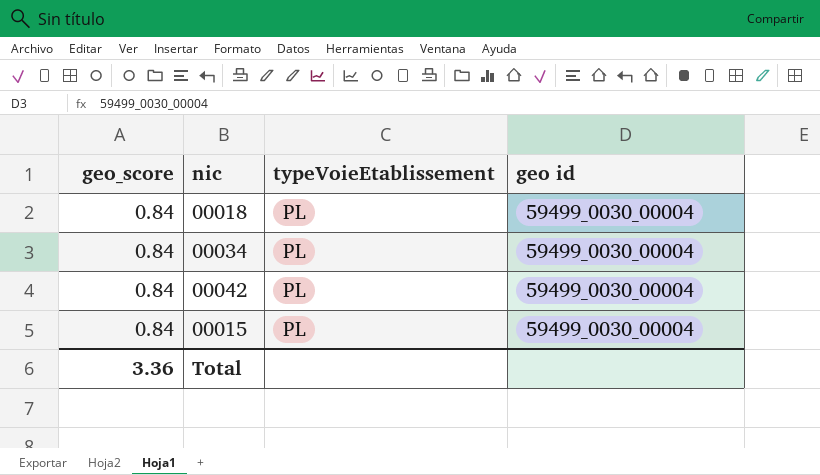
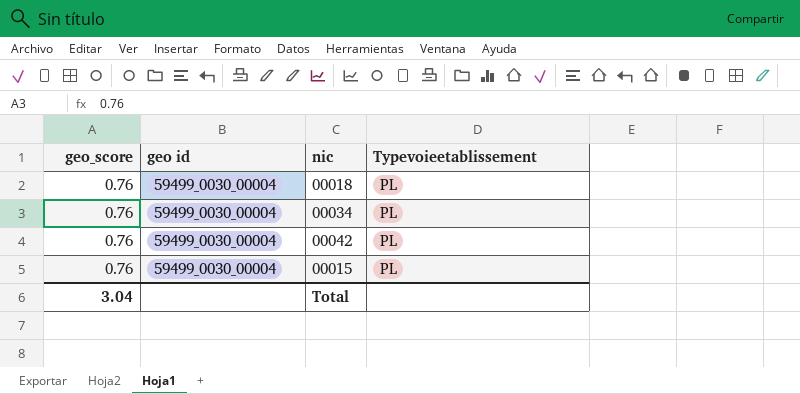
column geo id | position: 4 -> 2
column name: typeVoieEtablissement -> Typevoieetablissement
00018 | geo_score: 0.84 -> 0.76
00034 | geo_score: 0.84 -> 0.76
00042 | geo_score: 0.84 -> 0.76
00015 | geo_score: 0.84 -> 0.76
Total | geo_score: 3.36 -> 3.04

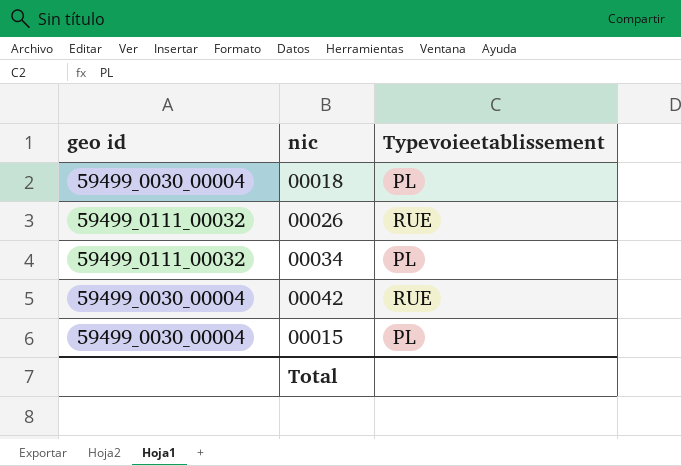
column geo_score | position: 1 -> none
row 00026: none -> 59499_0111_00032 | RUE
00034 | geo id: 59499_0030_00004 -> 59499_0111_00032
00042 | Typevoieetablissement: PL -> RUE

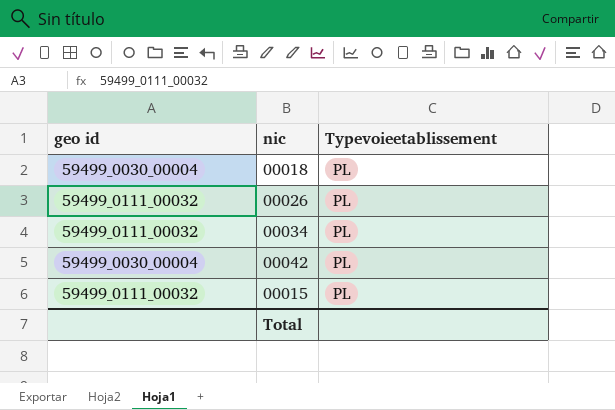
00026 | Typevoieetablissement: RUE -> PL
00042 | Typevoieetablissement: RUE -> PL
00015 | geo id: 59499_0030_00004 -> 59499_0111_00032

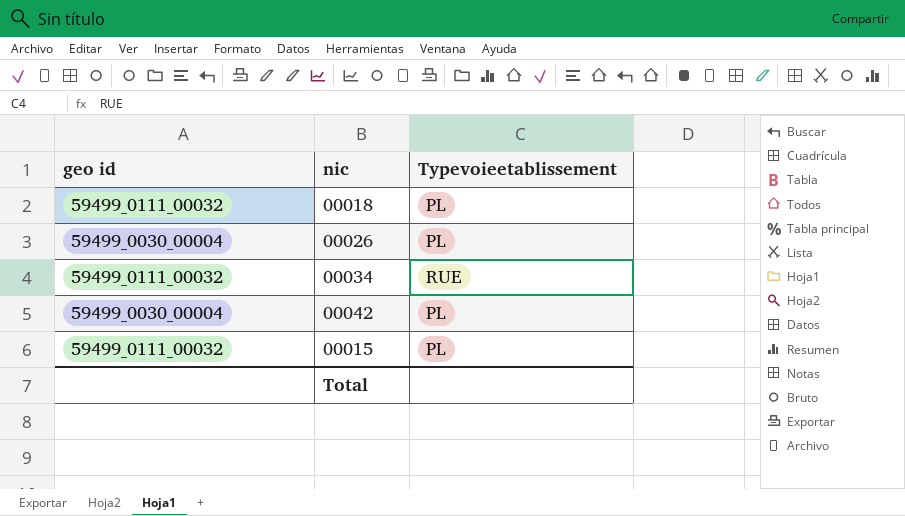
00018 | geo id: 59499_0030_00004 -> 59499_0111_00032
00026 | geo id: 59499_0111_00032 -> 59499_0030_00004
00034 | Typevoieetablissement: PL -> RUE

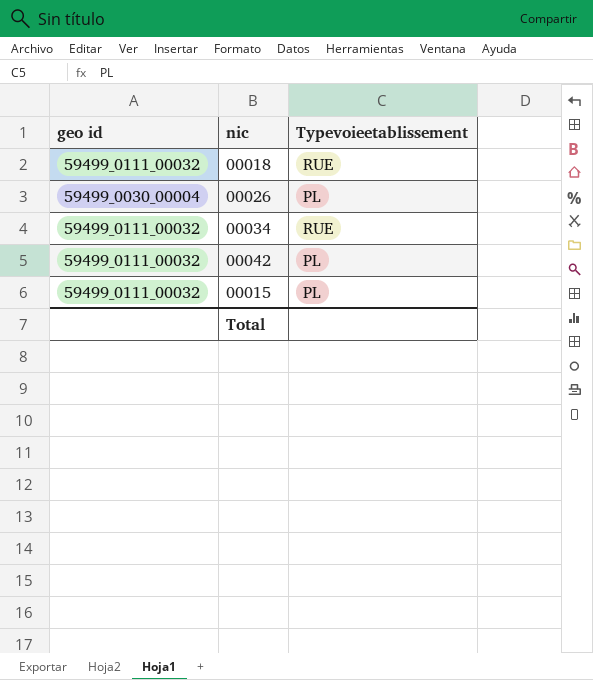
00018 | Typevoieetablissement: PL -> RUE
00042 | geo id: 59499_0030_00004 -> 59499_0111_00032

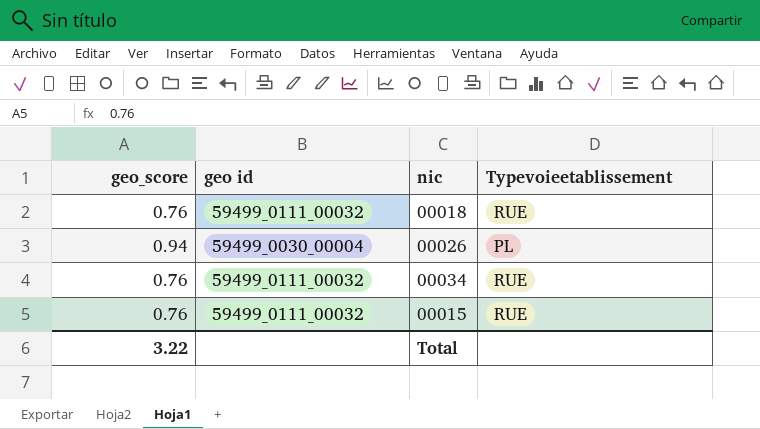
column geo_score | position: none -> 1
row 00042: 59499_0111_00032 | PL -> none
00015 | Typevoieetablissement: PL -> RUE

